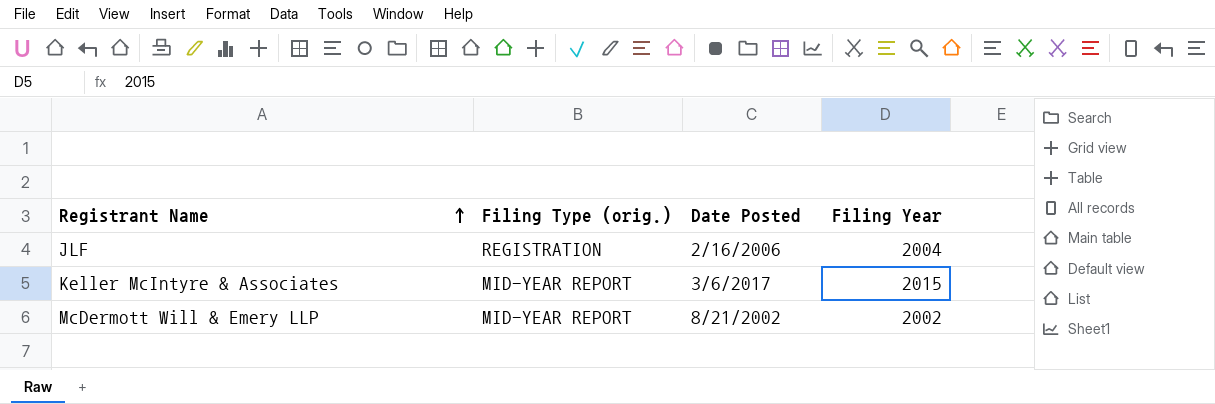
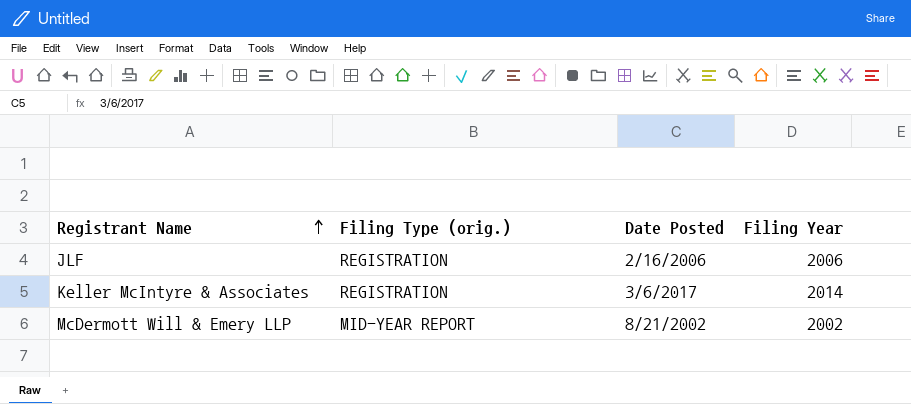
JLF | Filing Year: 2004 -> 2006
Keller McIntyre & Associates | Filing Type (orig.): MID-YEAR REPORT -> REGISTRATION
Keller McIntyre & Associates | Filing Year: 2015 -> 2014

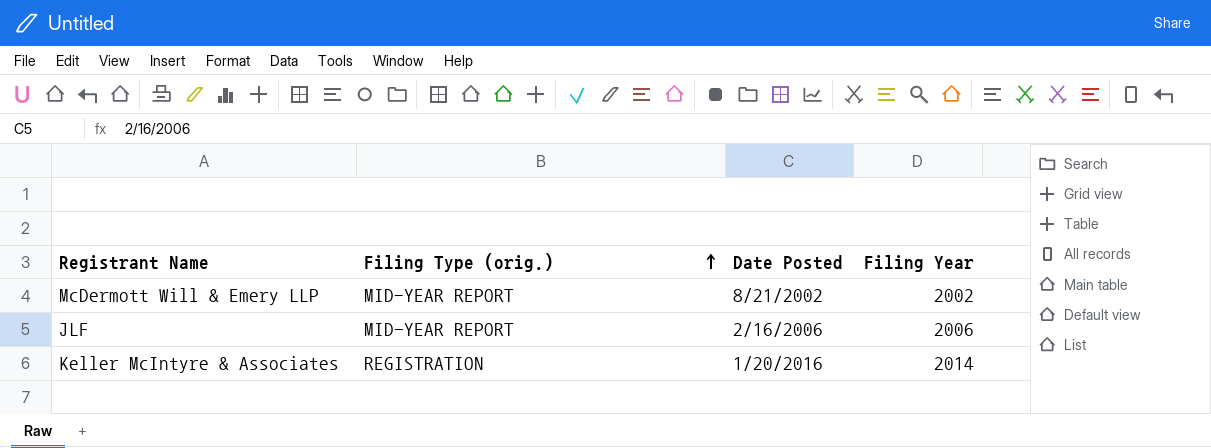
row order: Registrant Name ascending -> Filing Type (orig.) ascending
JLF | Filing Type (orig.): REGISTRATION -> MID-YEAR REPORT
Keller McIntyre & Associates | Date Posted: 3/6/2017 -> 1/20/2016

